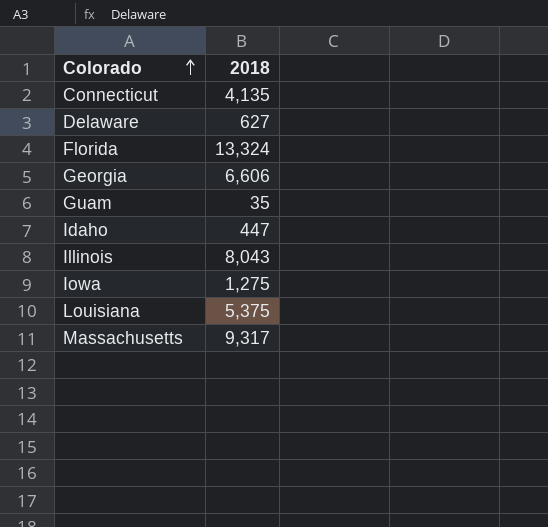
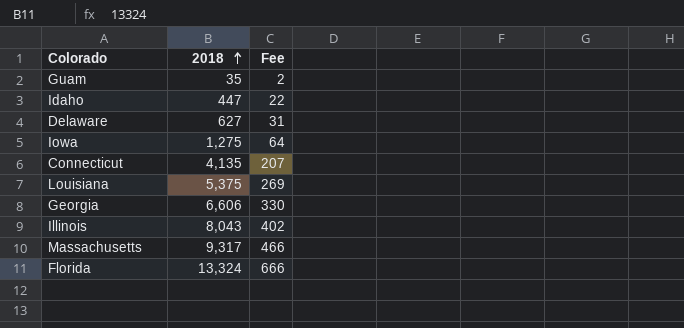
row order: Colorado ascending -> 2018 ascending
column Fee | formula: none -> [2018] * 0.05

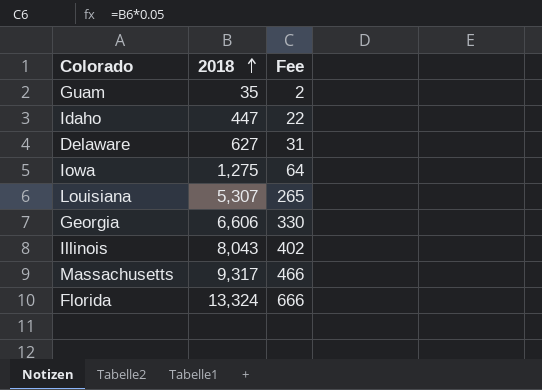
row Connecticut: 4,135 | 207 -> none
Louisiana | 2018: 5,375 -> 5,307
Louisiana | Fee: 269 -> 265

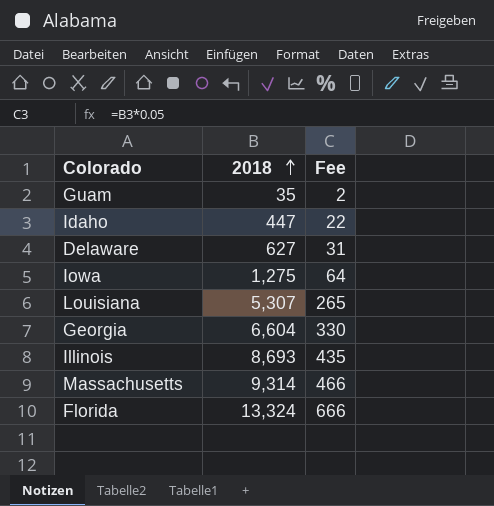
Georgia | 2018: 6,606 -> 6,604
Illinois | 2018: 8,043 -> 8,693
Illinois | Fee: 402 -> 435
Massachusetts | 2018: 9,317 -> 9,314

